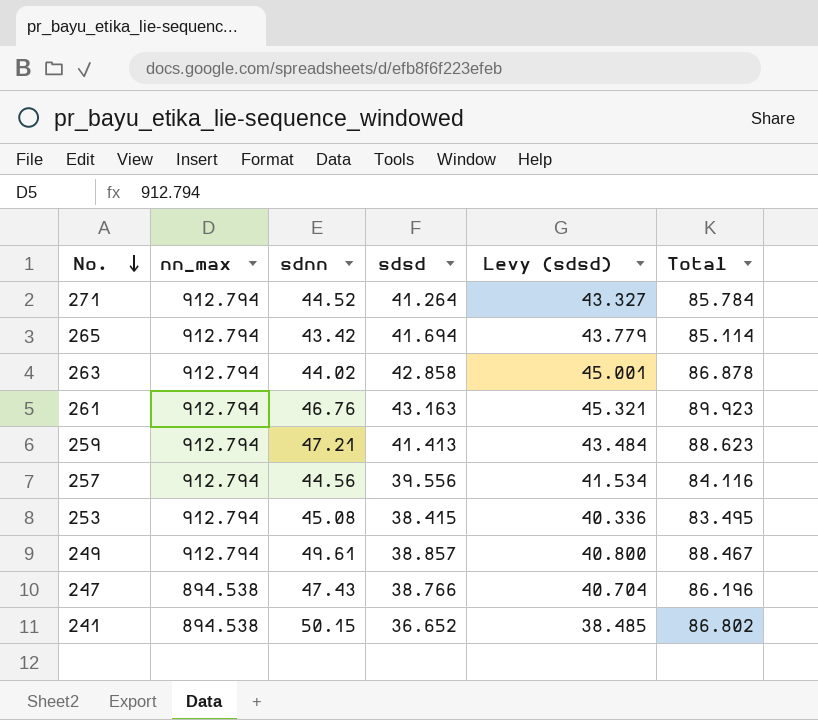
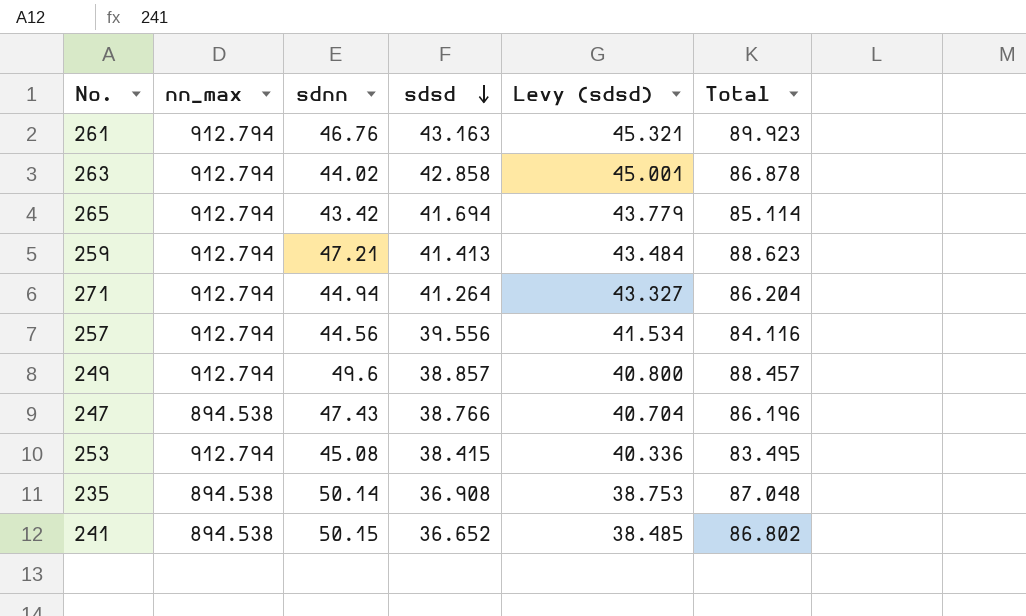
row order: No. descending -> sdsd descending
271 | sdnn: 44.52 -> 44.94
271 | Total: 85.784 -> 86.204
249 | sdnn: 49.61 -> 49.6
249 | Total: 88.467 -> 88.457
row 235: none -> 894.538 | 50.14 | 36.908 | 38.753 | 87.048

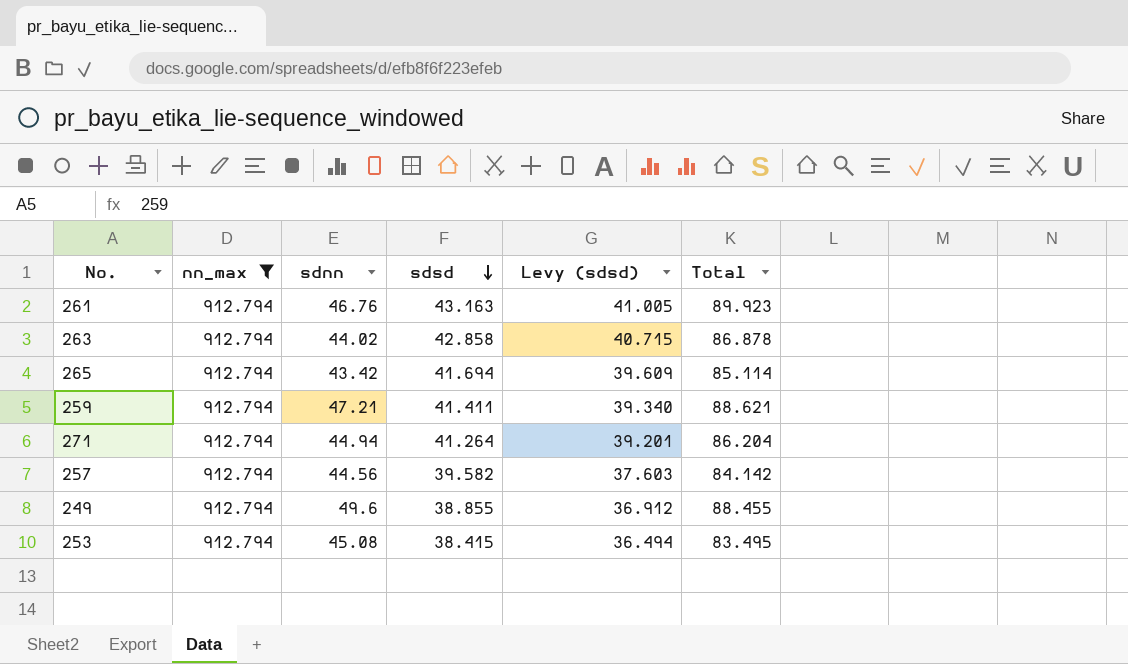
filter: none -> nn_max = 912.794
column Levy (sdsd) | formula: [sdsd] * 1.05 -> [sdsd] * 0.95
259 | sdsd: 41.413 -> 41.411
259 | Total: 88.623 -> 88.621
257 | sdsd: 39.556 -> 39.582
257 | Total: 84.116 -> 84.142
249 | sdsd: 38.857 -> 38.855
249 | Total: 88.457 -> 88.455

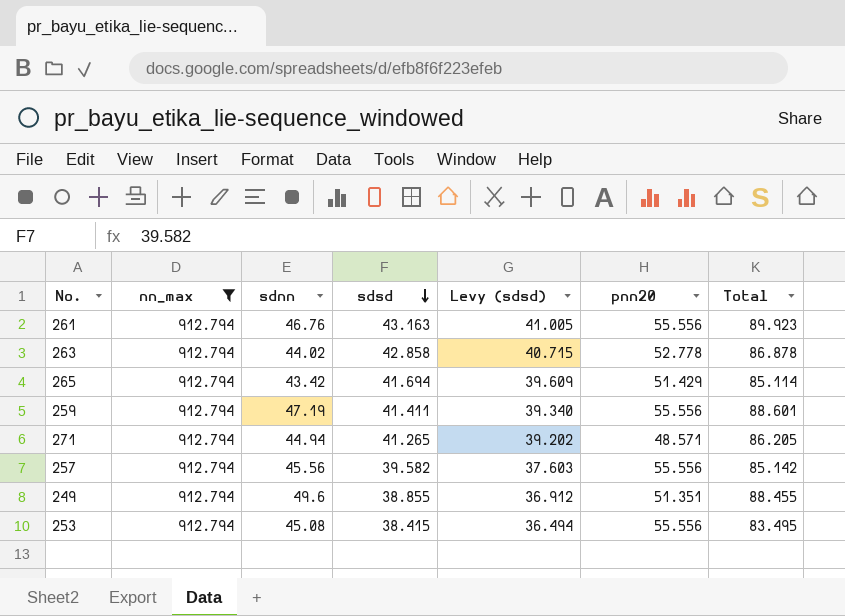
column pnn20 | position: none -> 6
259 | sdnn: 47.21 -> 47.19
259 | Total: 88.621 -> 88.601
271 | sdsd: 41.264 -> 41.265
271 | Levy (sdsd): 39.201 -> 39.202
271 | Total: 86.204 -> 86.205
257 | sdnn: 44.56 -> 45.56
257 | Total: 84.142 -> 85.142

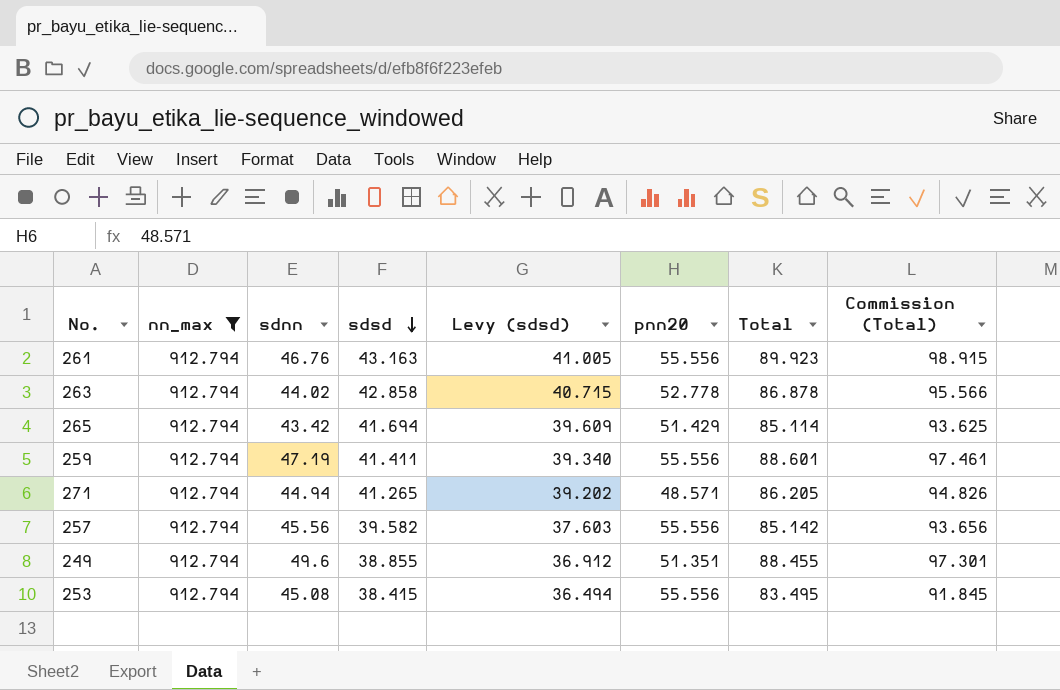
column Commission (Total) | formula: none -> [Total] * 1.1

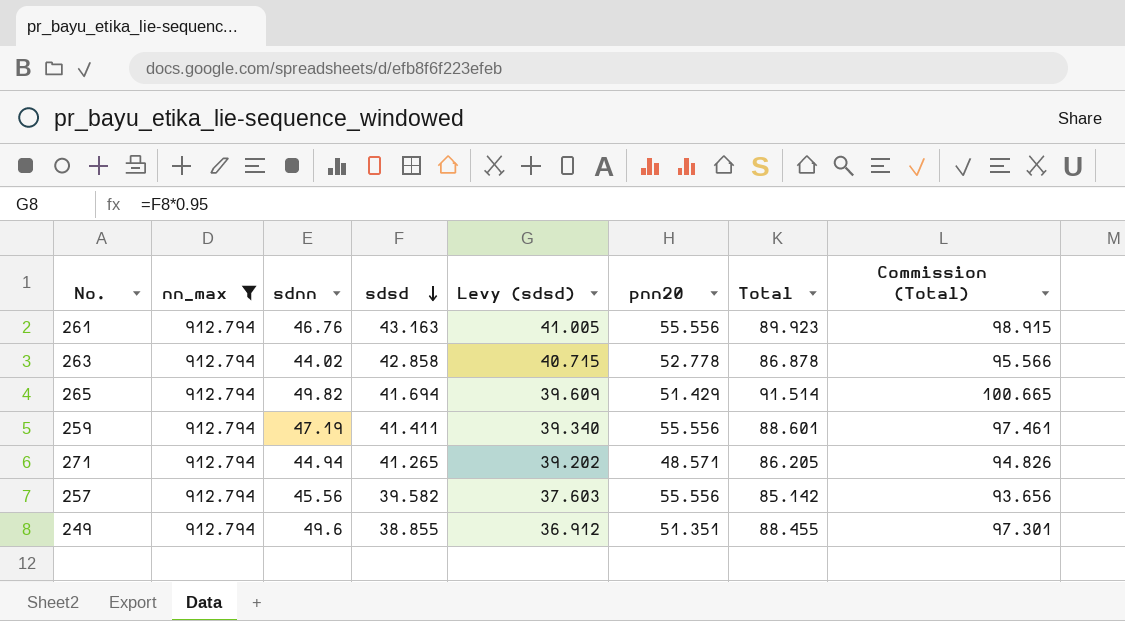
row 253: 912.794 | 45.08 | 38.415 | 36.494 | 55.556 | 83.495 | 91.845 -> none
265 | sdnn: 43.42 -> 49.82
265 | Total: 85.114 -> 91.514
265 | Commission (Total): 93.625 -> 100.665

